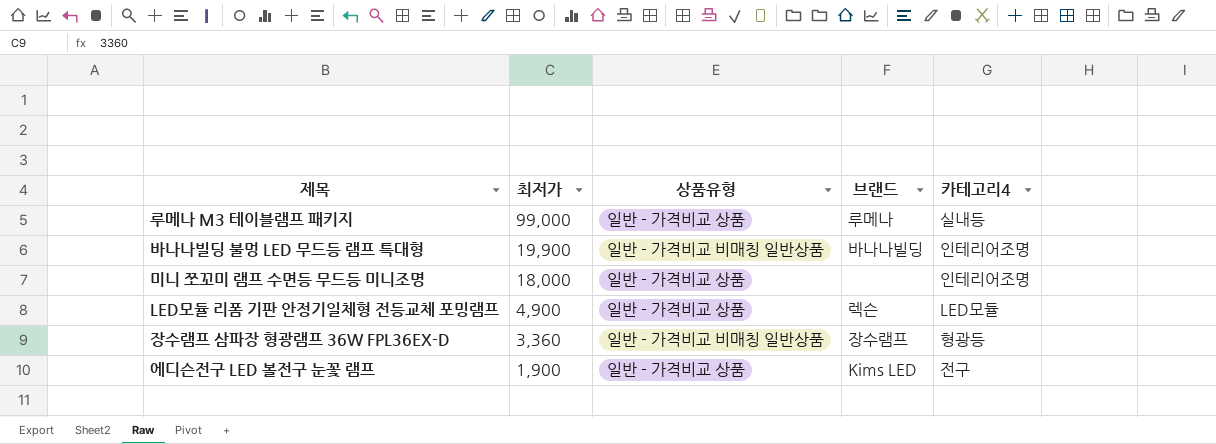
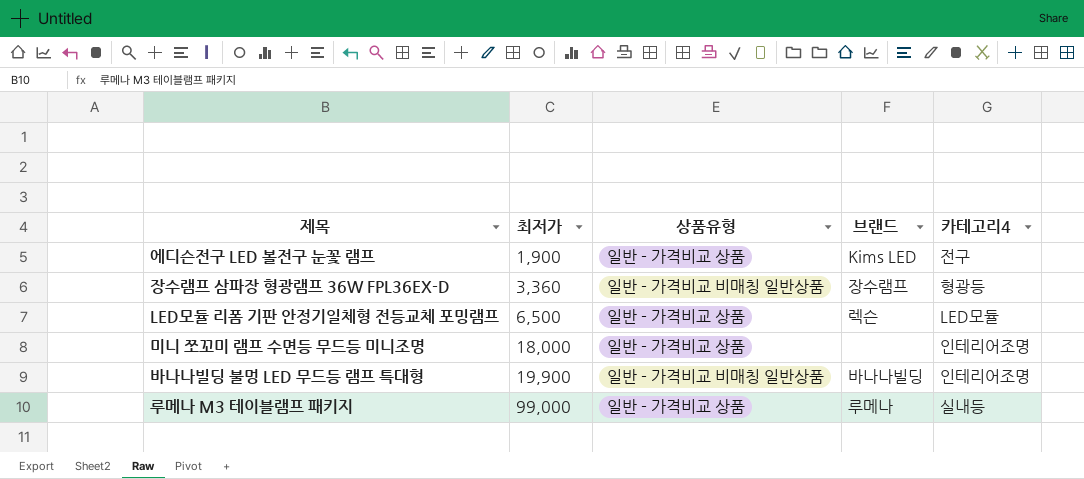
row order: 최저가 descending -> 최저가 ascending
LED모듈 리폼 기판 안정기일체형 전등교체 포밍램프 | 최저가: 4,900 -> 6,500

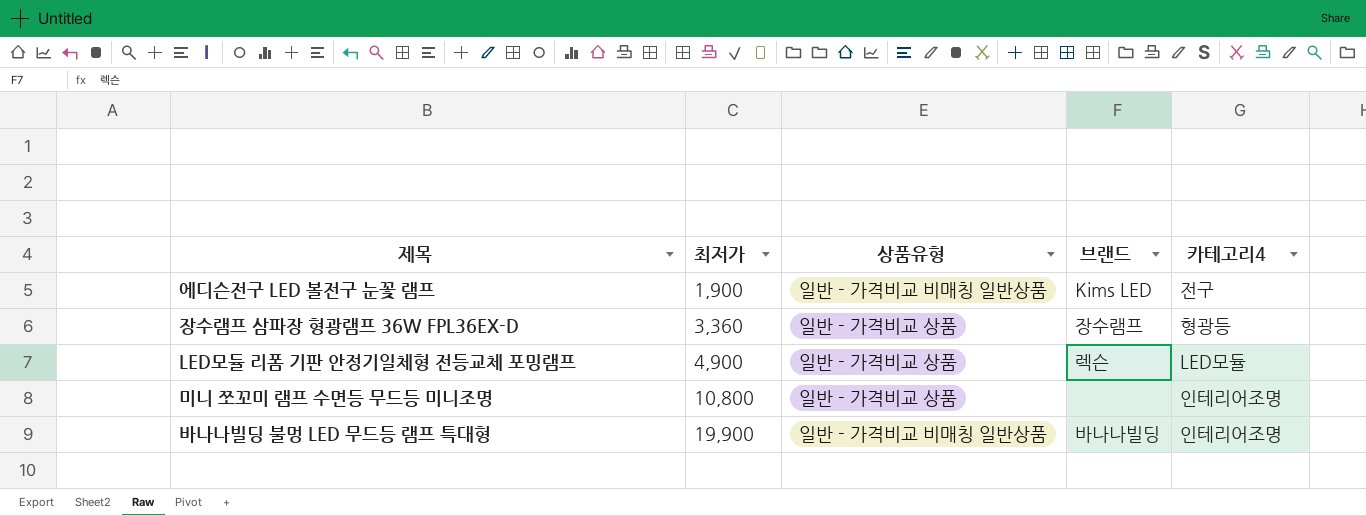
row 루메나 M3 테이블램프 패키지: 99,000 | 일반 - 가격비교 상품 | 루메나 | 실내등 -> none
에디슨전구 LED 볼전구 눈꽃 램프 | 상품유형: 일반 - 가격비교 상품 -> 일반 - 가격비교 비매칭 일반상품
장수램프 삼파장 형광램프 36W FPL36EX-D | 상품유형: 일반 - 가격비교 비매칭 일반상품 -> 일반 - 가격비교 상품
LED모듈 리폼 기판 안정기일체형 전등교체 포밍램프 | 최저가: 6,500 -> 4,900
미니 쪼꼬미 램프 수면등 무드등 미니조명 | 최저가: 18,000 -> 10,800

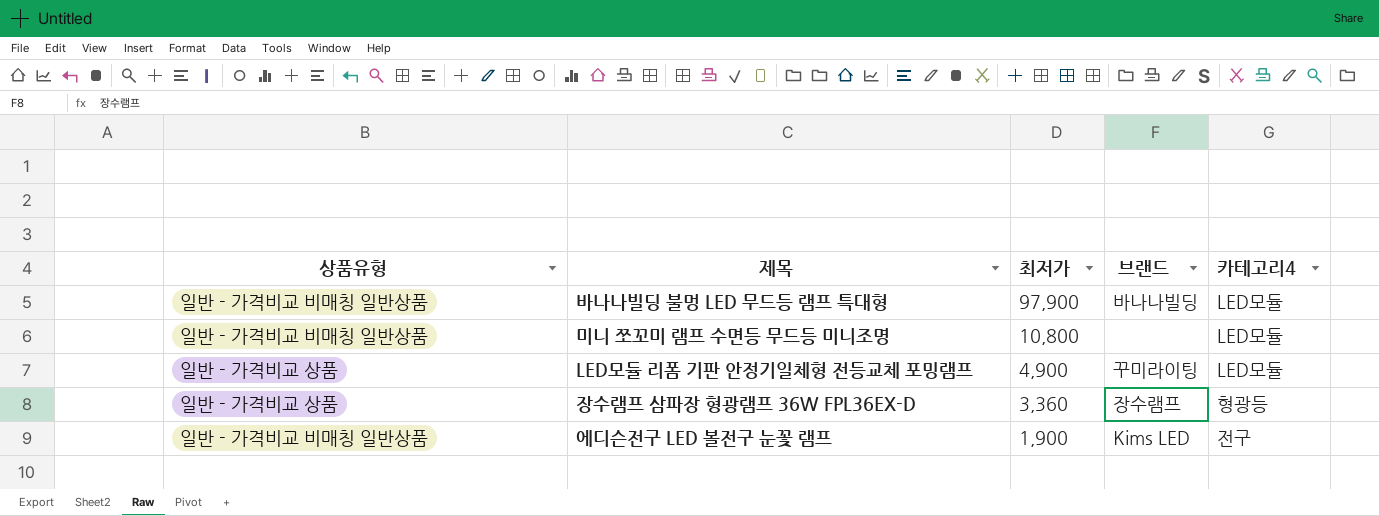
row order: 최저가 ascending -> 최저가 descending
column 상품유형 | position: 3 -> 1
바나나빌딩 불멍 LED 무드등 램프 특대형 | 최저가: 19,900 -> 97,900
바나나빌딩 불멍 LED 무드등 램프 특대형 | 카테고리4: 인테리어조명 -> LED모듈
미니 쪼꼬미 램프 수면등 무드등 미니조명 | 상품유형: 일반 - 가격비교 상품 -> 일반 - 가격비교 비매칭 일반상품
미니 쪼꼬미 램프 수면등 무드등 미니조명 | 카테고리4: 인테리어조명 -> LED모듈
LED모듈 리폼 기판 안정기일체형 전등교체 포밍램프 | 브랜드: 렉슨 -> 꾸미라이팅

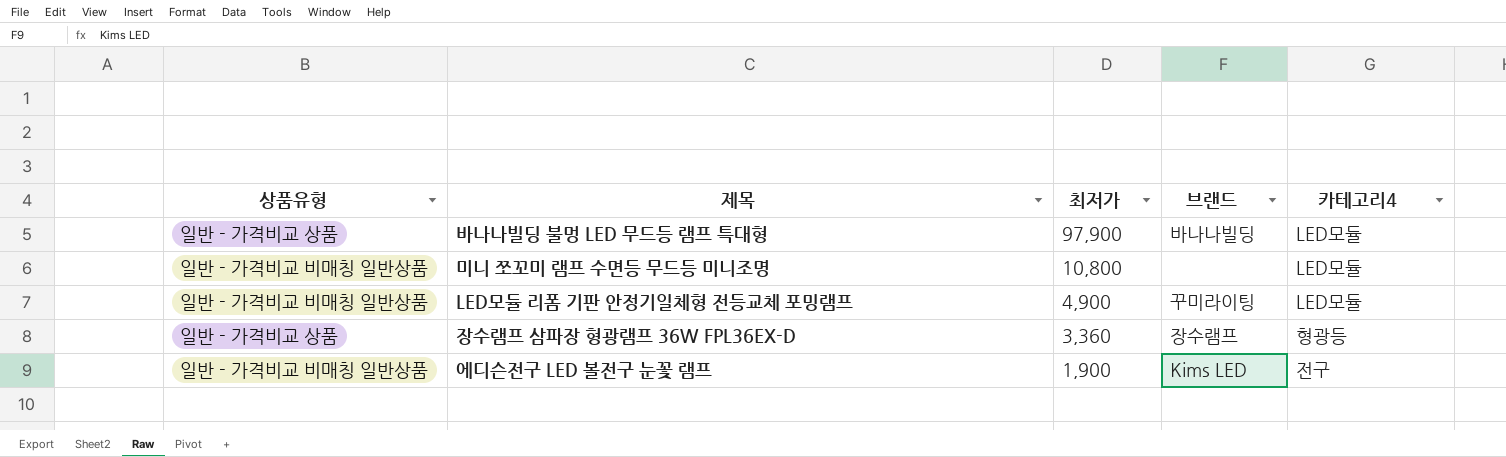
바나나빌딩 불멍 LED 무드등 램프 특대형 | 상품유형: 일반 - 가격비교 비매칭 일반상품 -> 일반 - 가격비교 상품
LED모듈 리폼 기판 안정기일체형 전등교체 포밍램프 | 상품유형: 일반 - 가격비교 상품 -> 일반 - 가격비교 비매칭 일반상품

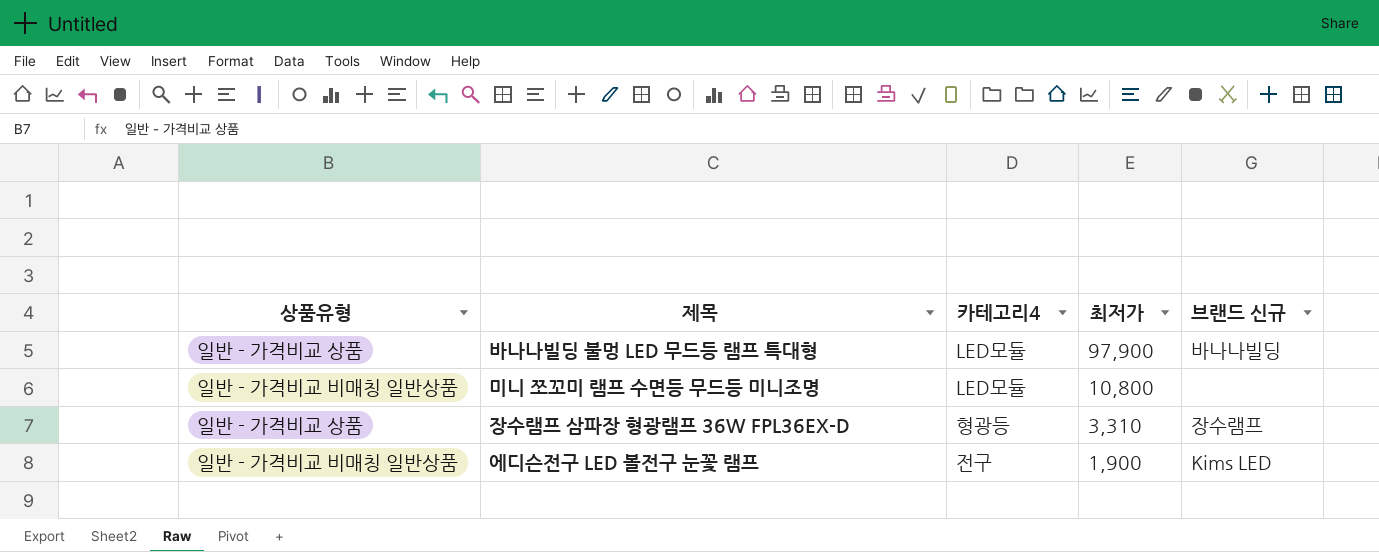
column 카테고리4 | position: 5 -> 3
column name: 브랜드 -> 브랜드 신규
row LED모듈 리폼 기판 안정기일체형 전등교체 포밍램프: 일반 - 가격비교 비매칭 일반상품 | 4,900 | 꾸미라이팅 | LED모듈 -> none
장수램프 삼파장 형광램프 36W FPL36EX-D | 최저가: 3,360 -> 3,310

